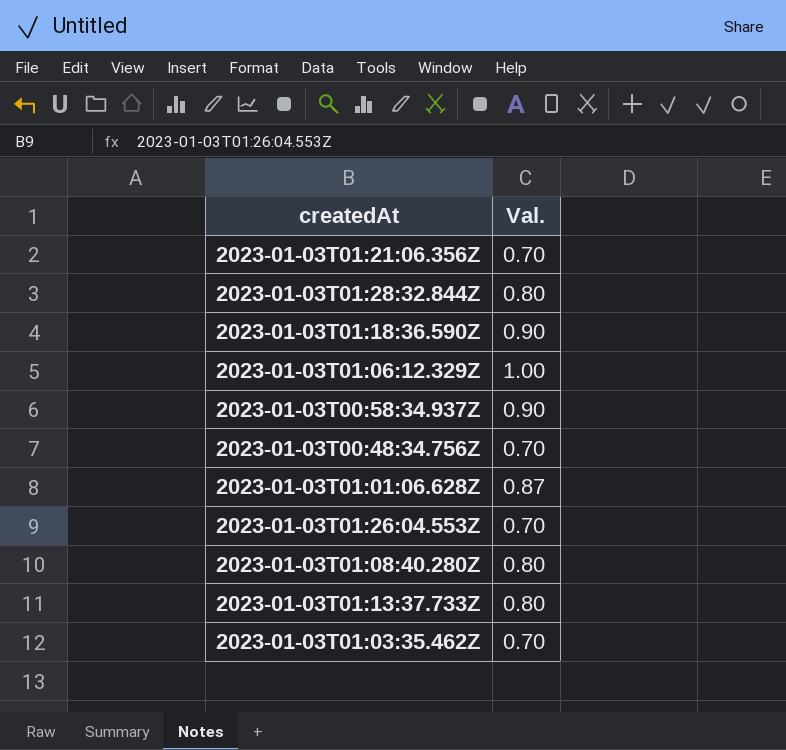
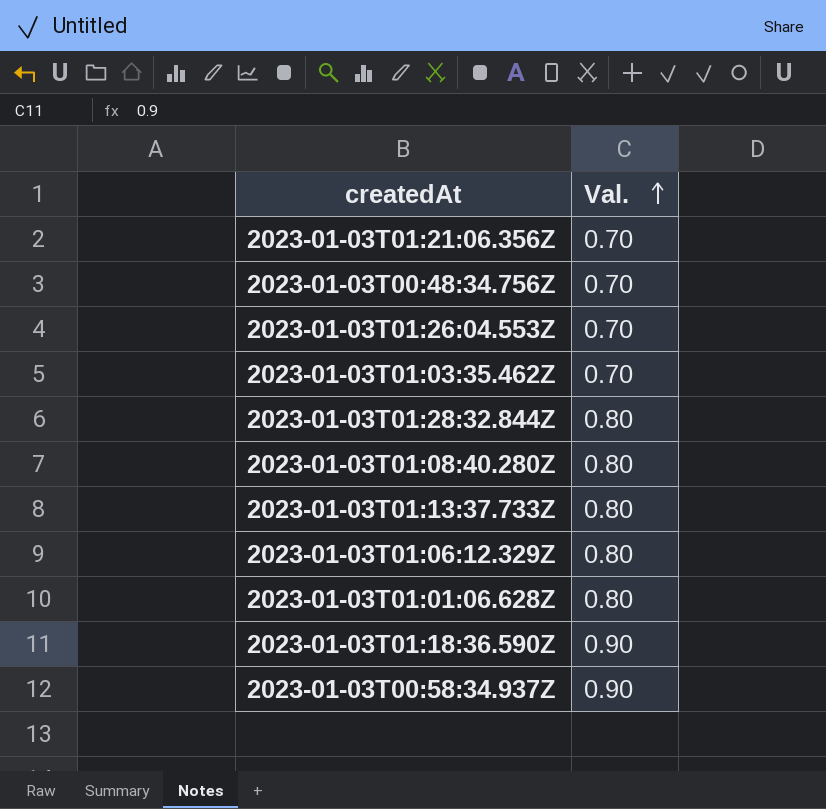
row order: none -> Val. ascending
2023-01-03T01:06:12.329Z | Val.: 1.00 -> 0.80
2023-01-03T01:01:06.628Z | Val.: 0.87 -> 0.80

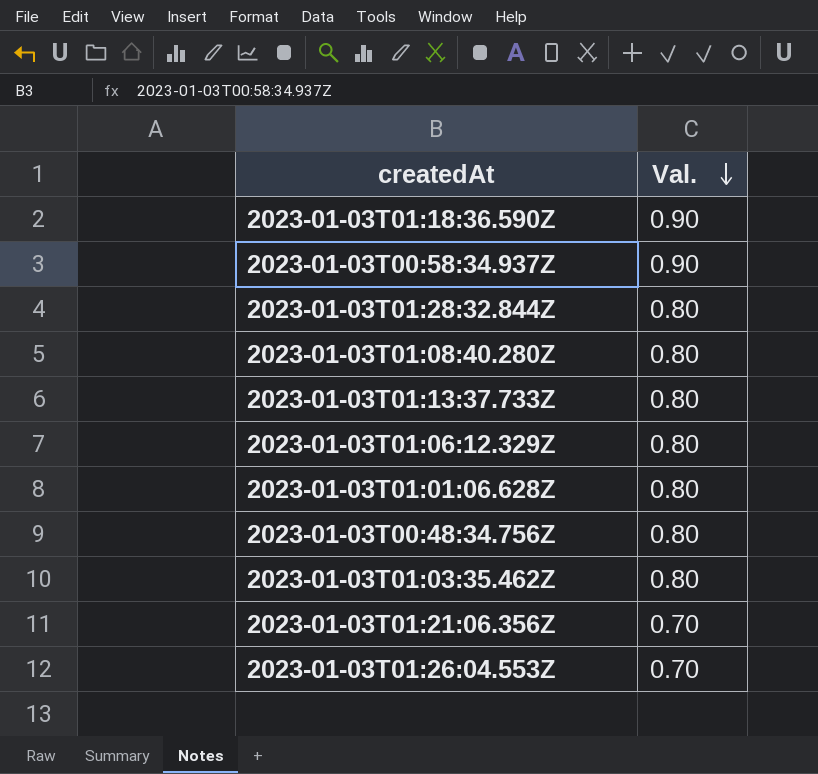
row order: Val. ascending -> Val. descending
2023-01-03T00:48:34.756Z | Val.: 0.70 -> 0.80
2023-01-03T01:03:35.462Z | Val.: 0.70 -> 0.80

